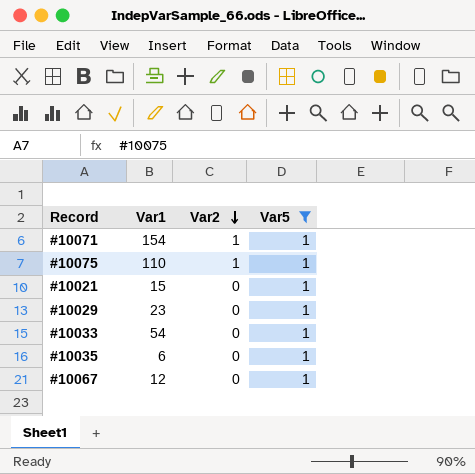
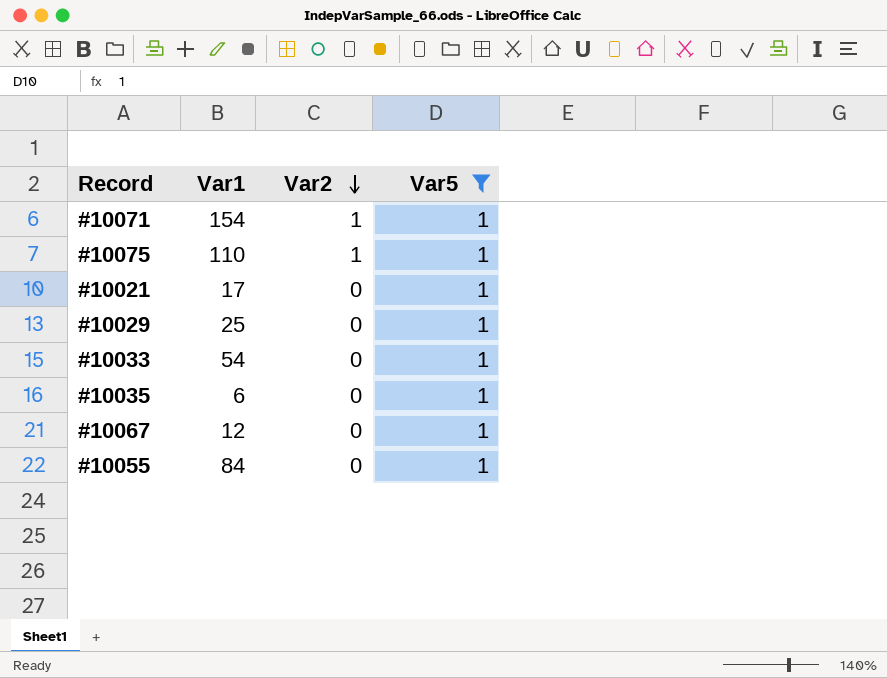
#10021 | Var1: 15 -> 17
#10029 | Var1: 23 -> 25
row #10055: none -> 84 | 0 | 1

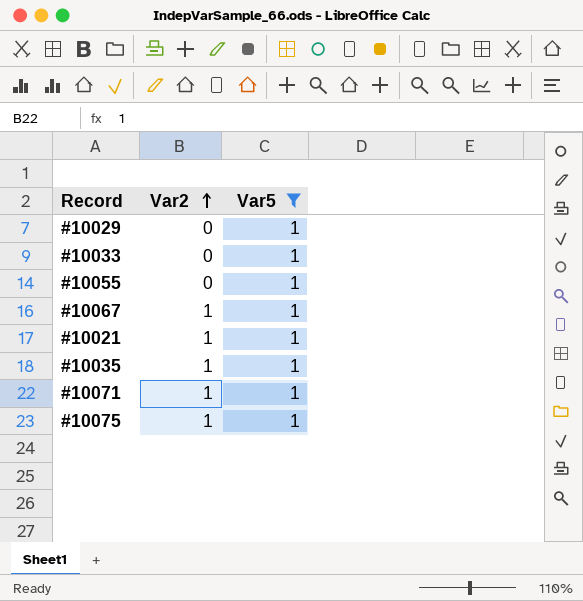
row order: Var2 descending -> Var2 ascending
column Var1 | position: 2 -> none
#10067 | Var2: 0 -> 1
#10021 | Var2: 0 -> 1
#10035 | Var2: 0 -> 1

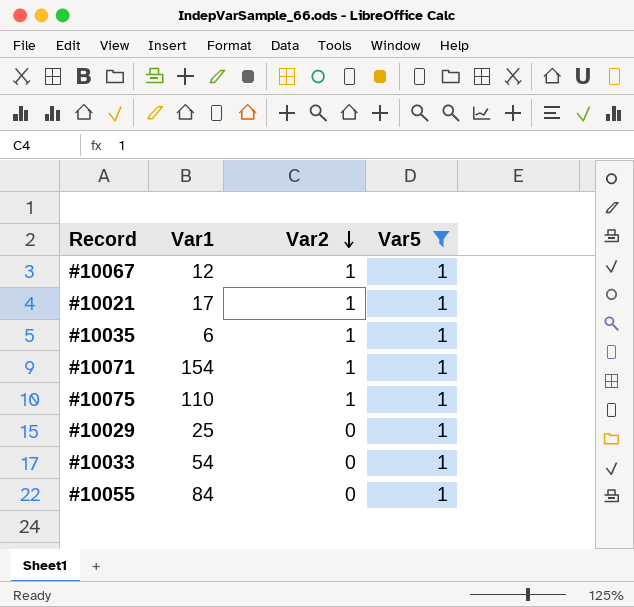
row order: Var2 ascending -> Var2 descending
column Var1 | position: none -> 2

